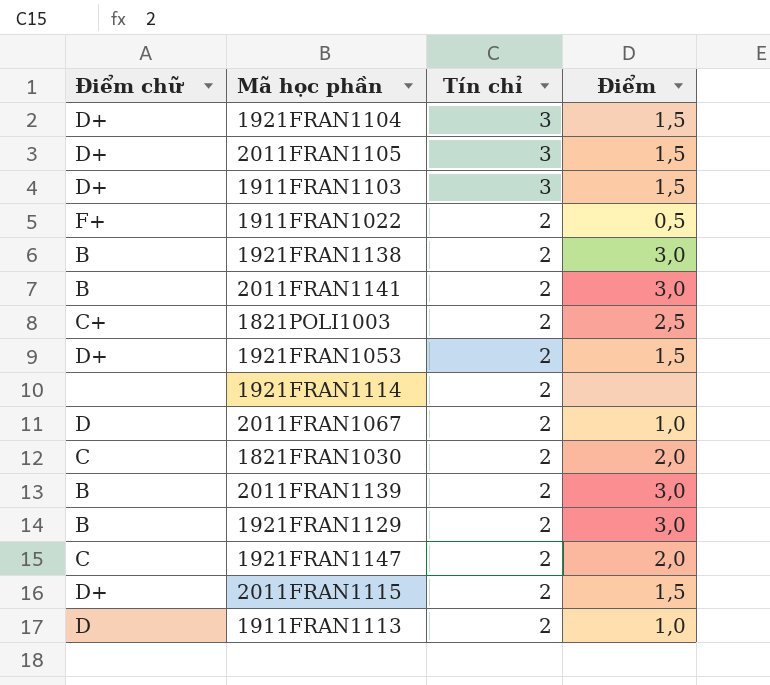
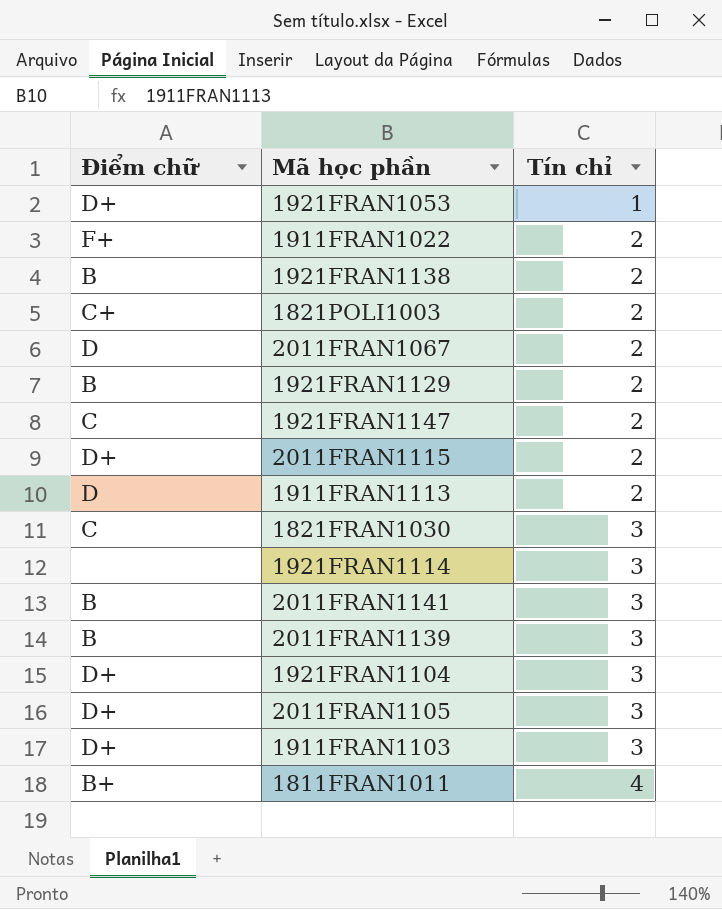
row order: Tín chỉ descending -> Tín chỉ ascending
column Điểm | position: 4 -> none
1921FRAN1053 | Tín chỉ: 2 -> 1
1821FRAN1030 | Tín chỉ: 2 -> 3
1921FRAN1114 | Tín chỉ: 2 -> 3
2011FRAN1141 | Tín chỉ: 2 -> 3
2011FRAN1139 | Tín chỉ: 2 -> 3
row 1811FRAN1011: none -> B+ | 4

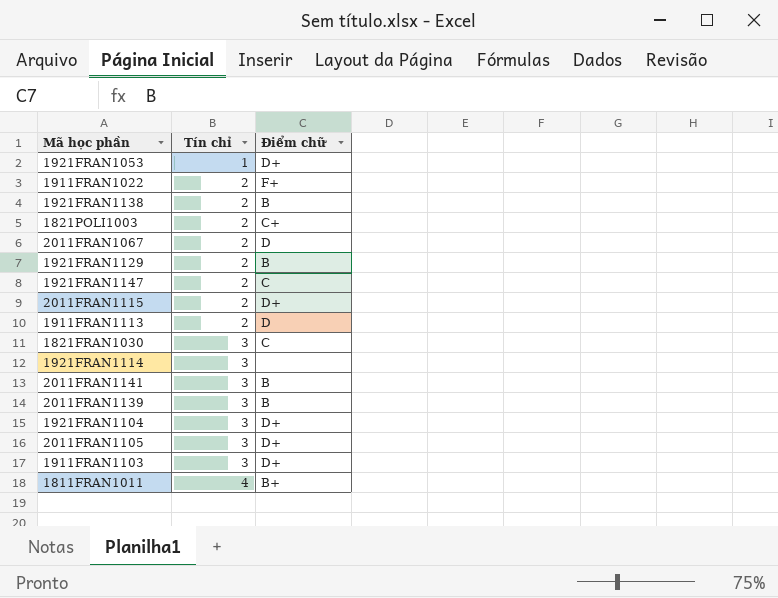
column Điểm chữ | position: 1 -> 3

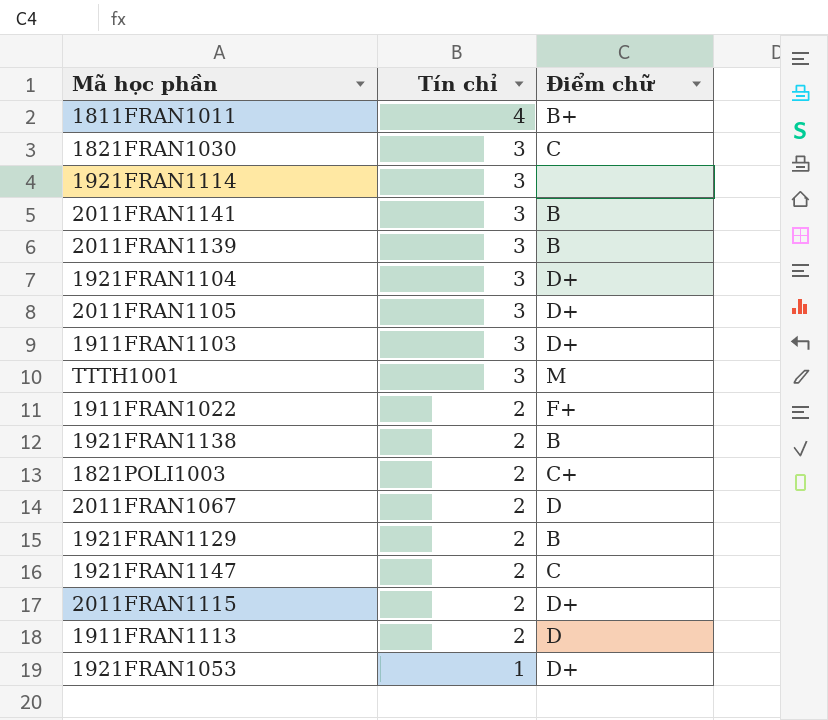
row order: Tín chỉ ascending -> Tín chỉ descending
row TTTH1001: none -> 3 | M

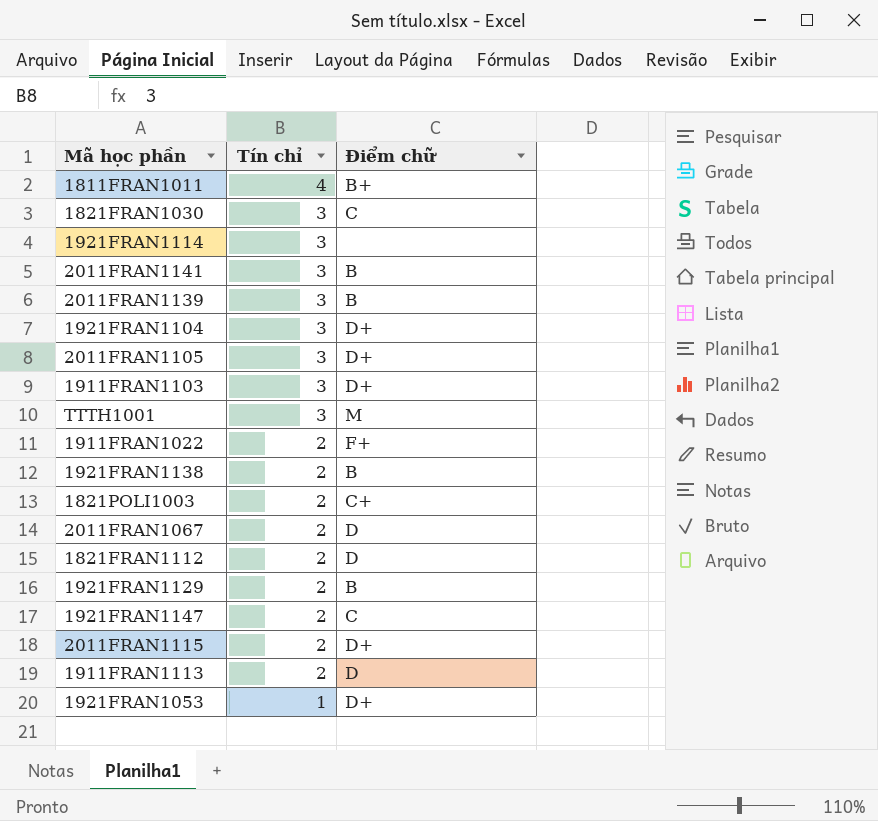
row 1821FRAN1112: none -> 2 | D

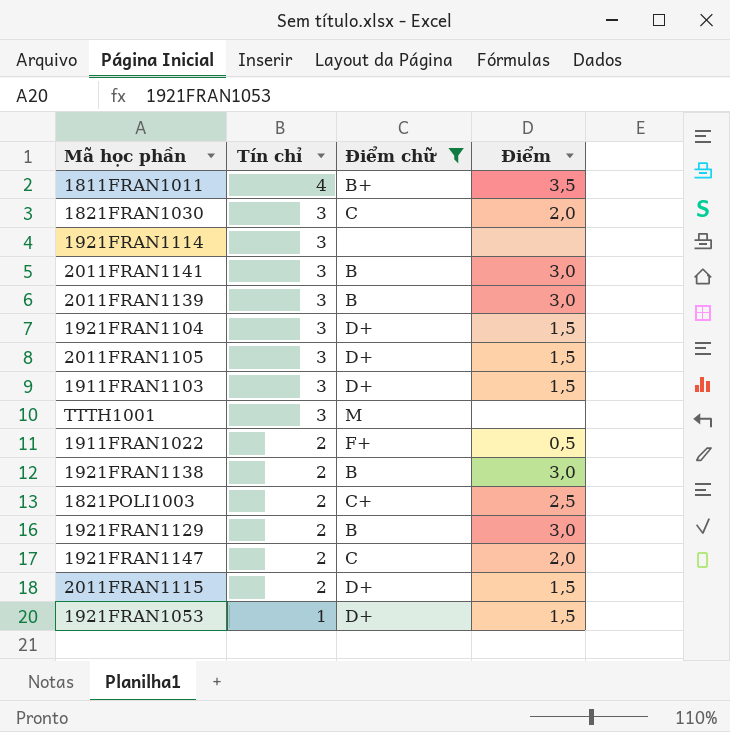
filter: none -> Điểm chữ != D
column Điểm | position: none -> 4

